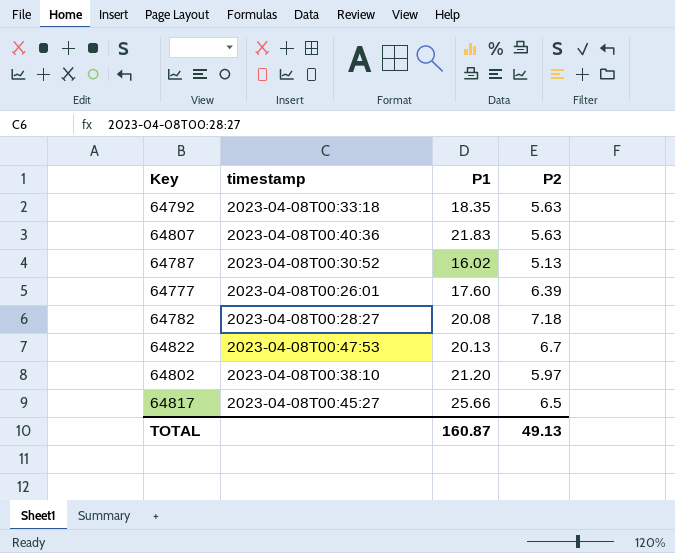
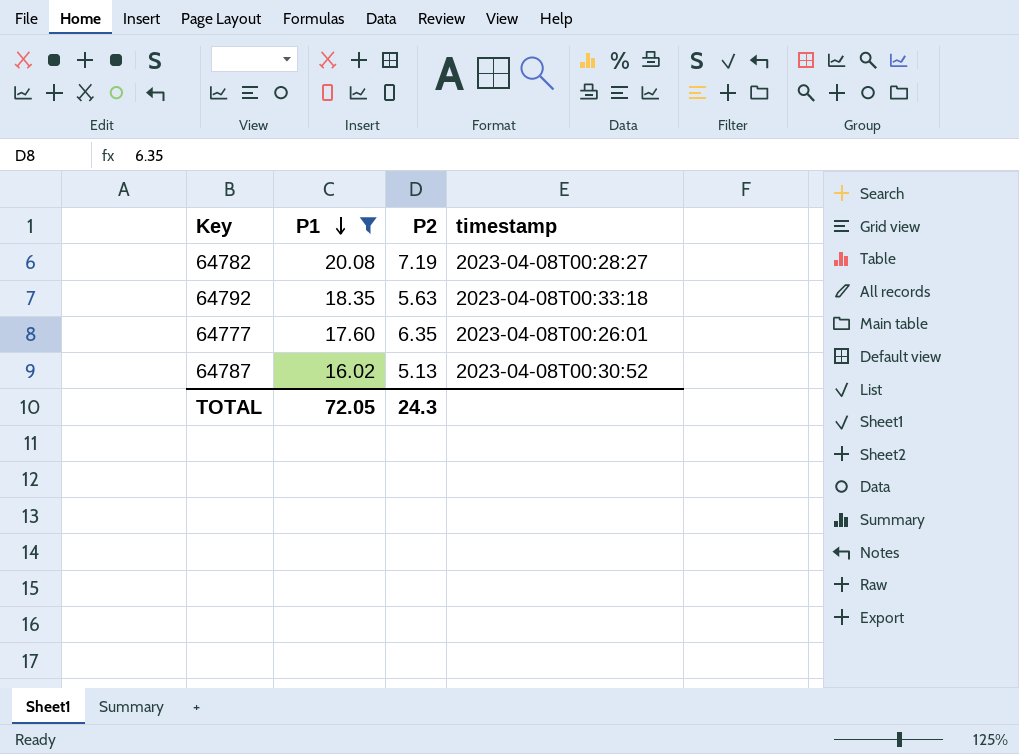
filter: none -> P1 <= 20.08
row order: none -> P1 descending
column timestamp | position: 2 -> 4
64782 | P2: 7.18 -> 7.19
64777 | P2: 6.39 -> 6.35
TOTAL | P1: 160.87 -> 72.05
TOTAL | P2: 49.13 -> 24.3

